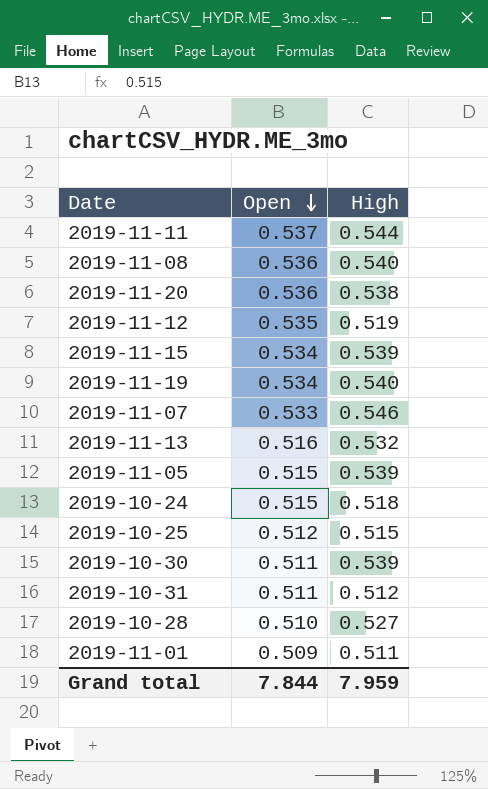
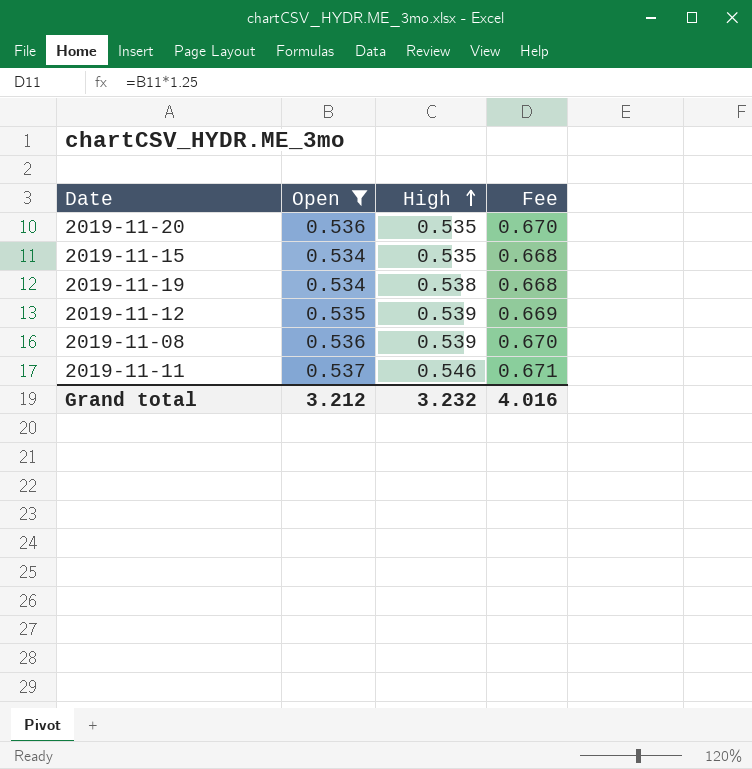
filter: none -> Open >= 0.534
row order: Open descending -> High ascending
column Fee | formula: none -> [Open] * 1.25
2019-11-20 | High: 0.538 -> 0.535
2019-11-15 | High: 0.539 -> 0.535
2019-11-19 | High: 0.540 -> 0.538
2019-11-12 | High: 0.519 -> 0.539
2019-11-08 | High: 0.540 -> 0.539
2019-11-11 | High: 0.544 -> 0.546
Grand total | Open: 7.844 -> 3.212
Grand total | High: 7.959 -> 3.232

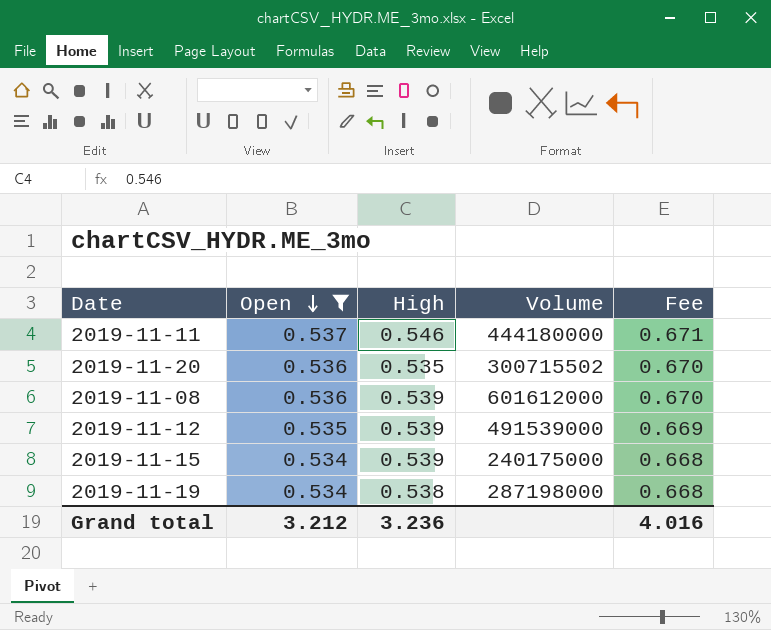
row order: High ascending -> Open descending
column Volume | position: none -> 4
2019-11-15 | High: 0.535 -> 0.539
Grand total | High: 3.232 -> 3.236

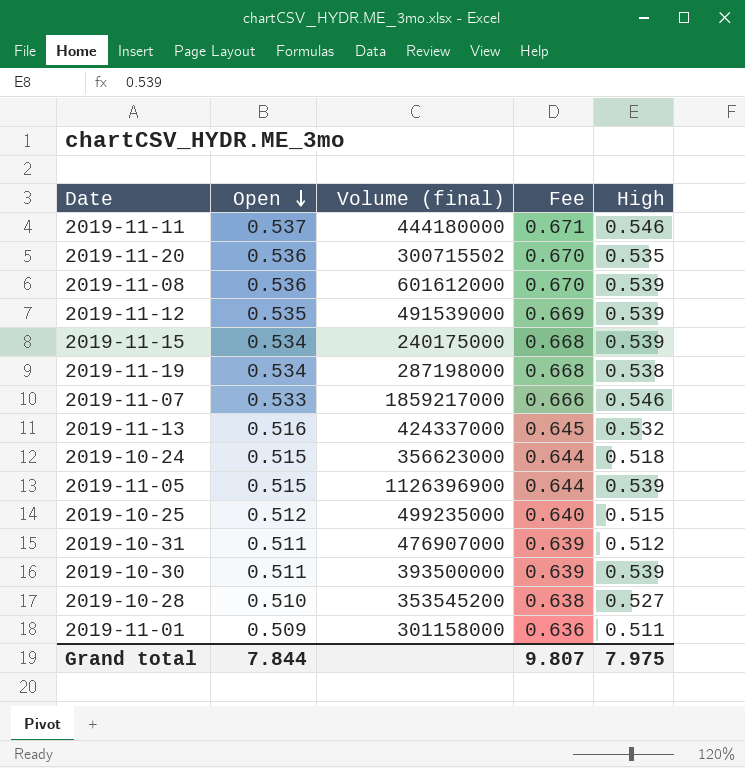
filter: Open >= 0.534 -> none
column name: Volume -> Volume (final)
column High | position: 3 -> 5
Grand total | Open: 3.212 -> 7.844
Grand total | Fee: 4.016 -> 9.807
Grand total | High: 3.236 -> 7.975

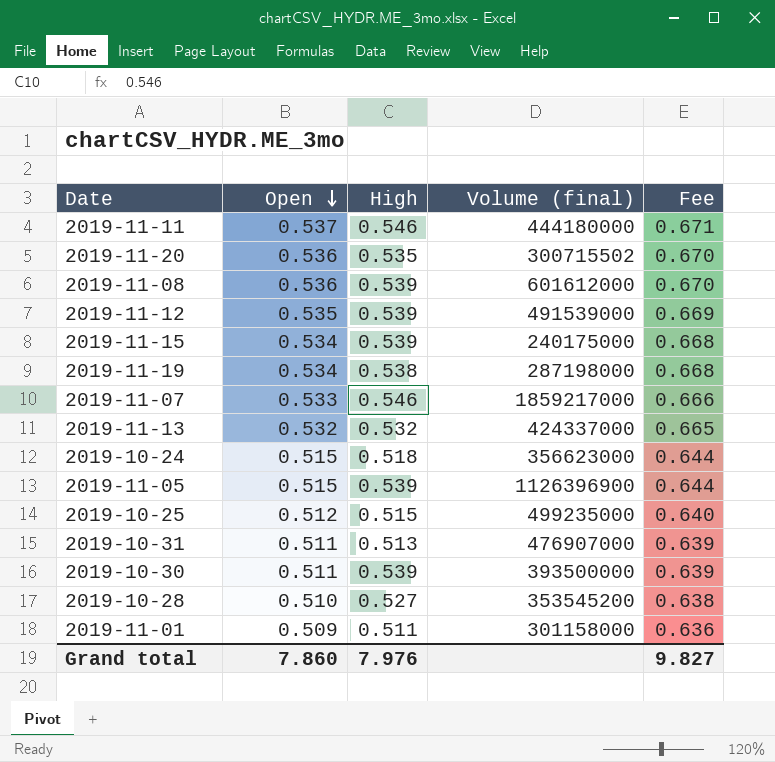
column High | position: 5 -> 3
2019-11-13 | Open: 0.516 -> 0.532
2019-11-13 | Fee: 0.645 -> 0.665
2019-10-31 | High: 0.512 -> 0.513
Grand total | Open: 7.844 -> 7.860
Grand total | High: 7.975 -> 7.976
Grand total | Fee: 9.807 -> 9.827

